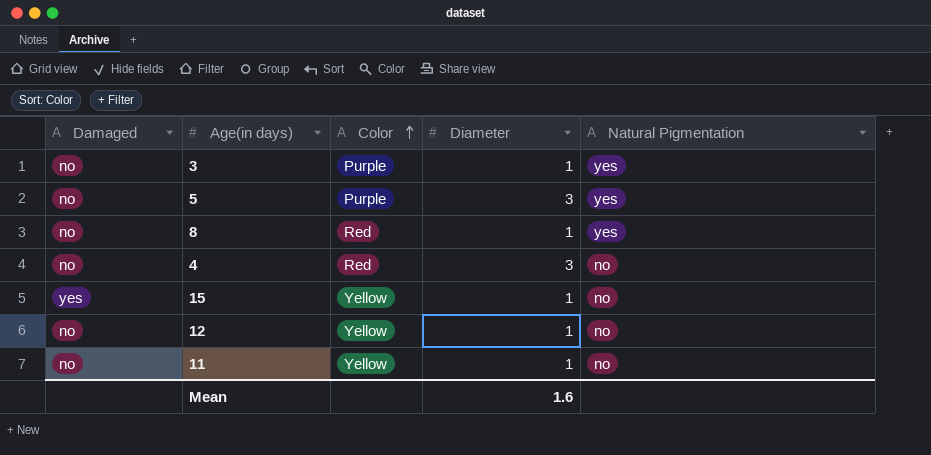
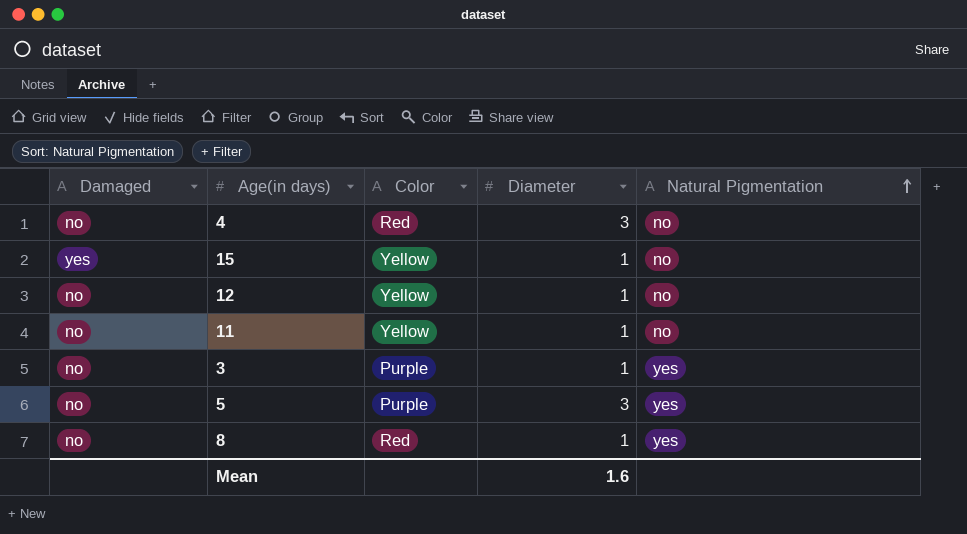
row order: Color ascending -> Natural Pigmentation ascending

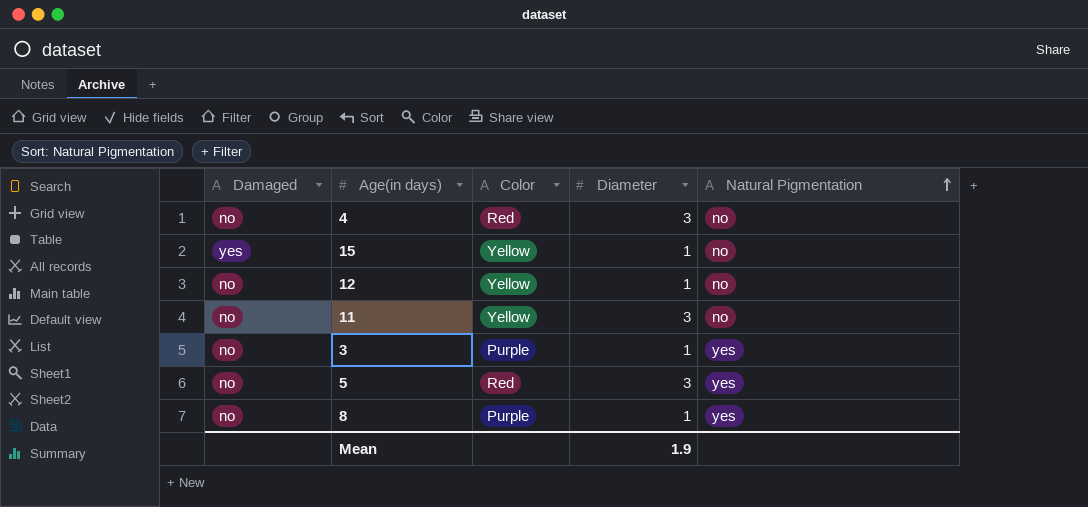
11 | Diameter: 1 -> 3
5 | Color: Purple -> Red
8 | Color: Red -> Purple
Mean | Diameter: 1.6 -> 1.9

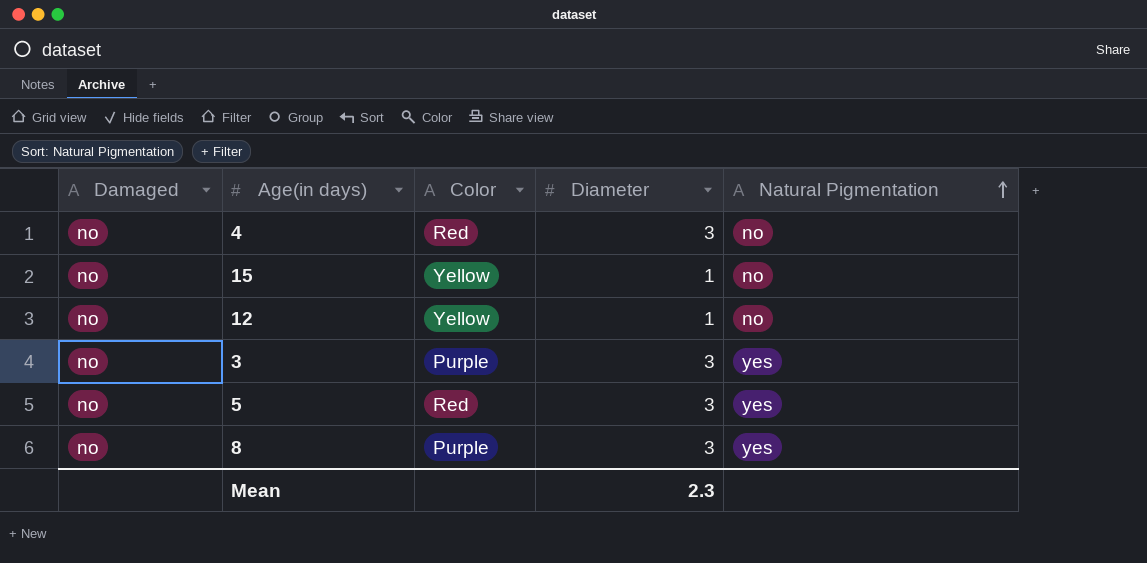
row 11: no | Yellow | 3 | no -> none
15 | Damaged: yes -> no
3 | Diameter: 1 -> 3
8 | Diameter: 1 -> 3
Mean | Diameter: 1.9 -> 2.3

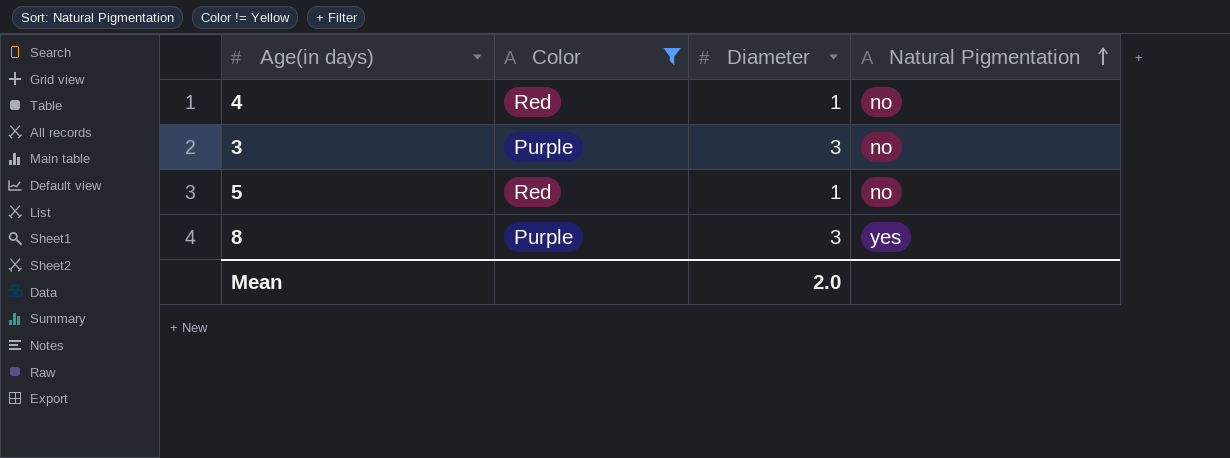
filter: none -> Color != Yellow
column Damaged | position: 1 -> none
4 | Diameter: 3 -> 1
3 | Natural Pigmentation: yes -> no
5 | Diameter: 3 -> 1
5 | Natural Pigmentation: yes -> no
Mean | Diameter: 2.3 -> 2.0

